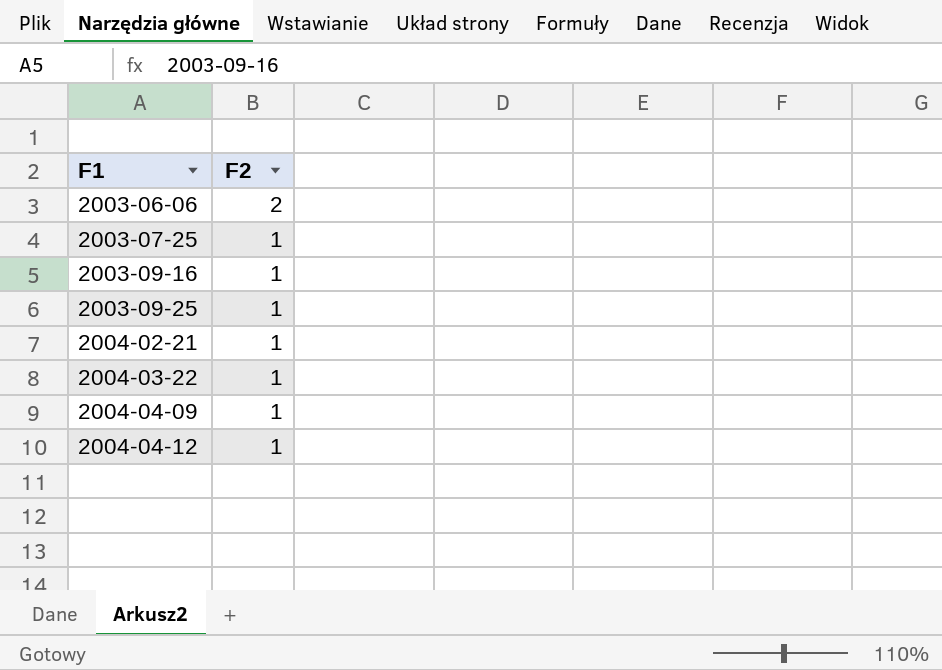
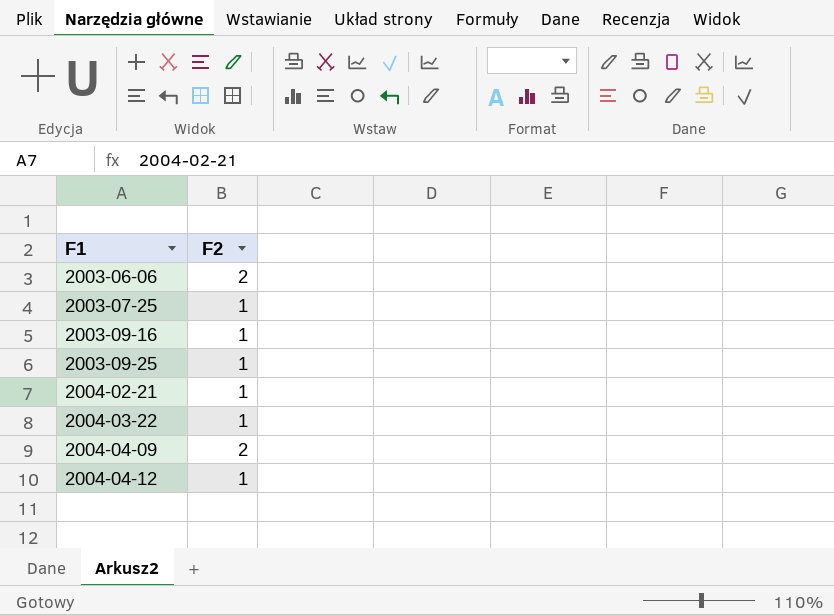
2004-04-09 | F2: 1 -> 2

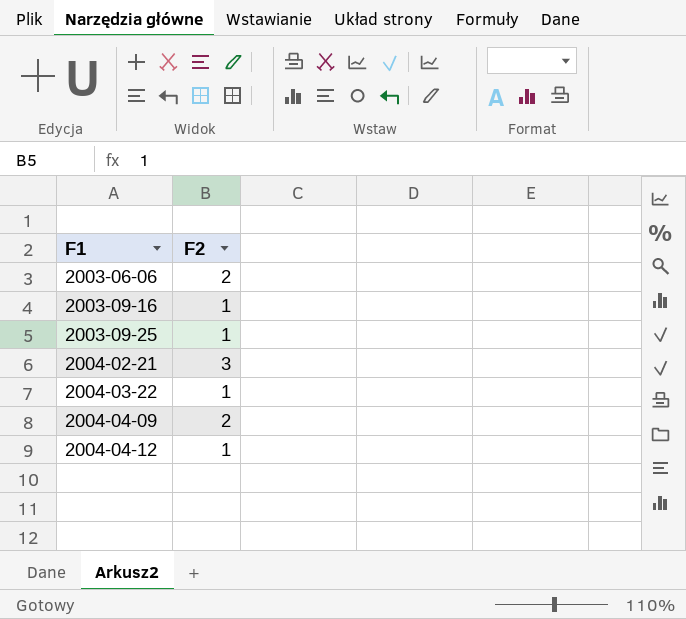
row 2003-07-25: 1 -> none
2004-02-21 | F2: 1 -> 3

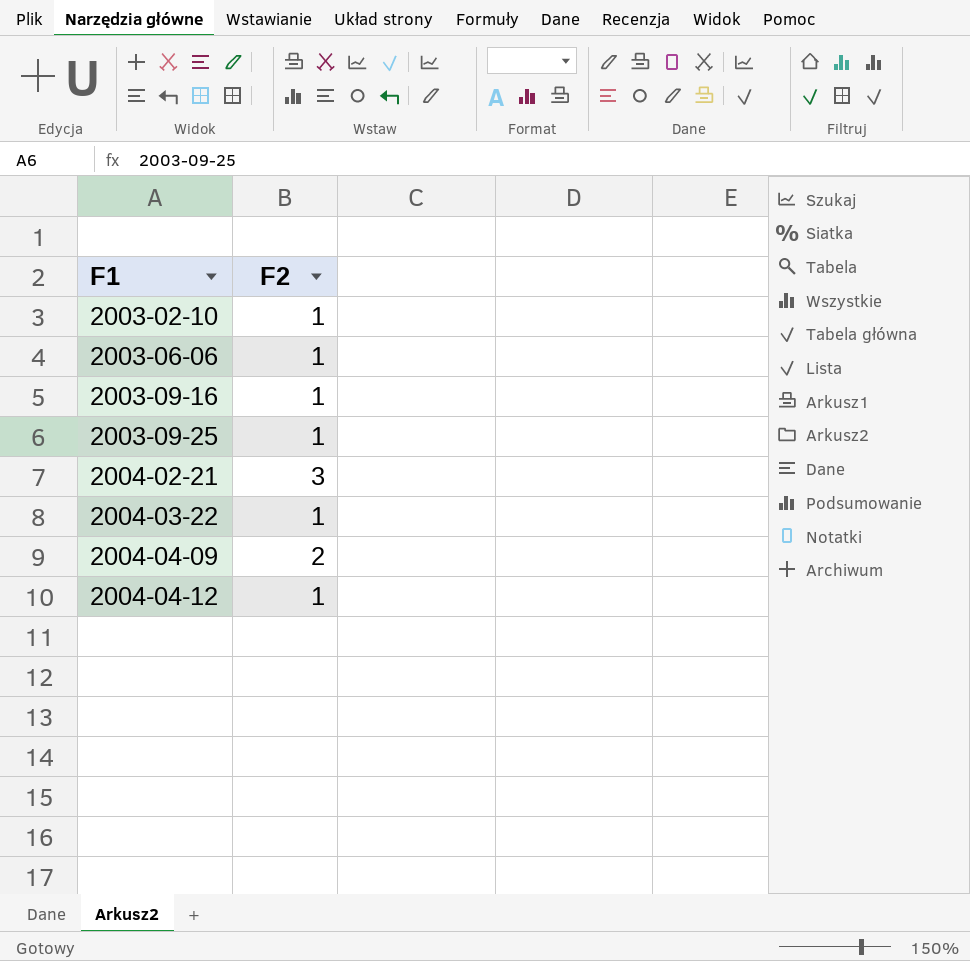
row 2003-02-10: none -> 1
2003-06-06 | F2: 2 -> 1

